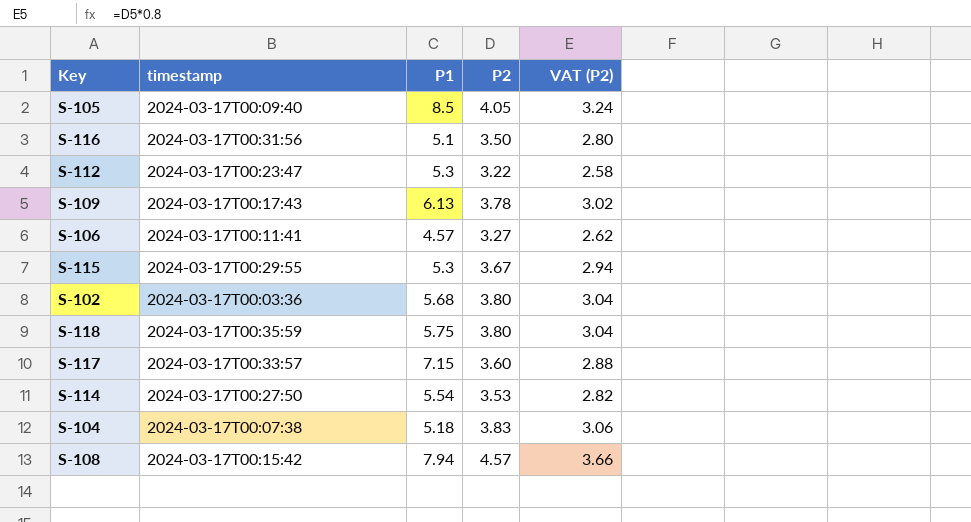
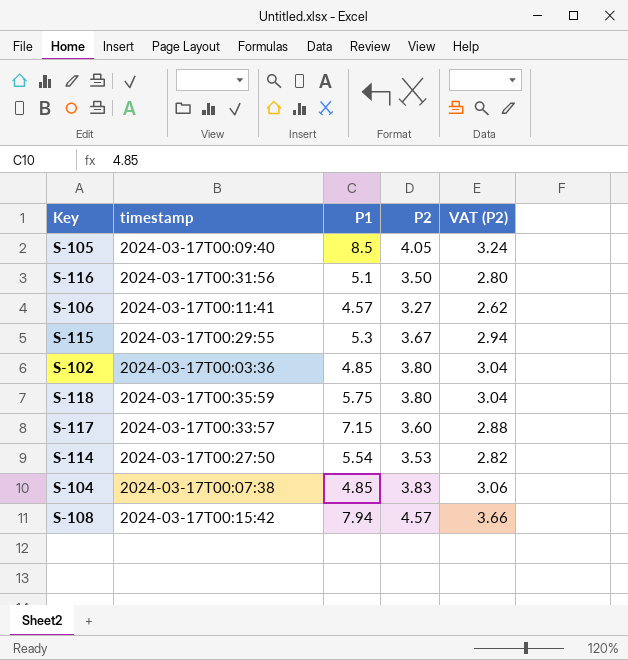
row S-112: 2024-03-17T00:23:47 | 5.3 | 3.22 | 2.58 -> none
row S-109: 2024-03-17T00:17:43 | 6.13 | 3.78 | 3.02 -> none
S-102 | P1: 5.68 -> 4.85
S-104 | P1: 5.18 -> 4.85

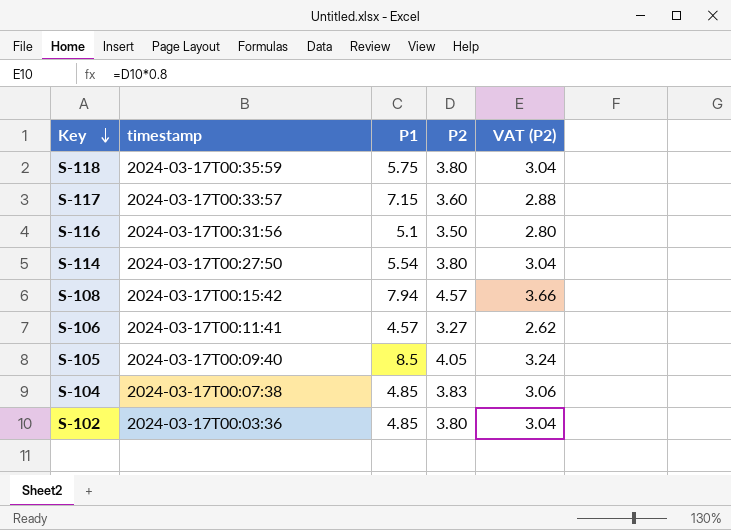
row order: none -> Key descending
row S-115: 2024-03-17T00:29:55 | 5.3 | 3.67 | 2.94 -> none
S-114 | P2: 3.53 -> 3.80
S-114 | VAT (P2): 2.82 -> 3.04

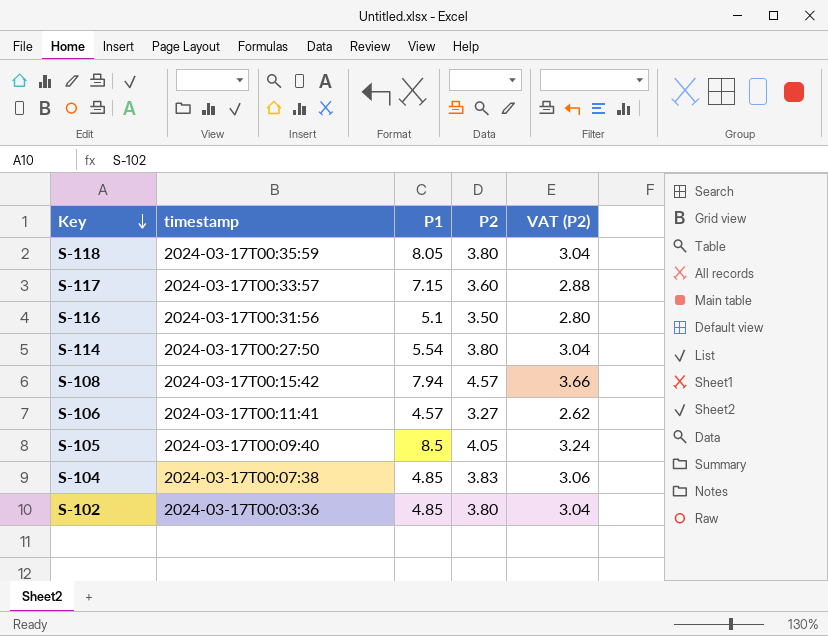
S-118 | P1: 5.75 -> 8.05

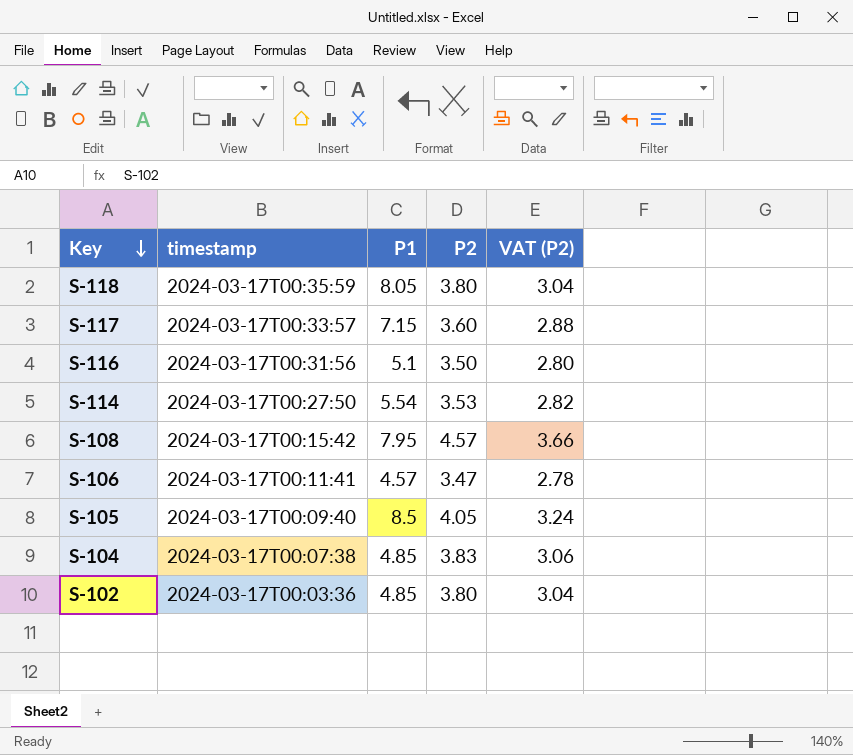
S-114 | P2: 3.80 -> 3.53
S-114 | VAT (P2): 3.04 -> 2.82
S-108 | P1: 7.94 -> 7.95
S-106 | P2: 3.27 -> 3.47
S-106 | VAT (P2): 2.62 -> 2.78

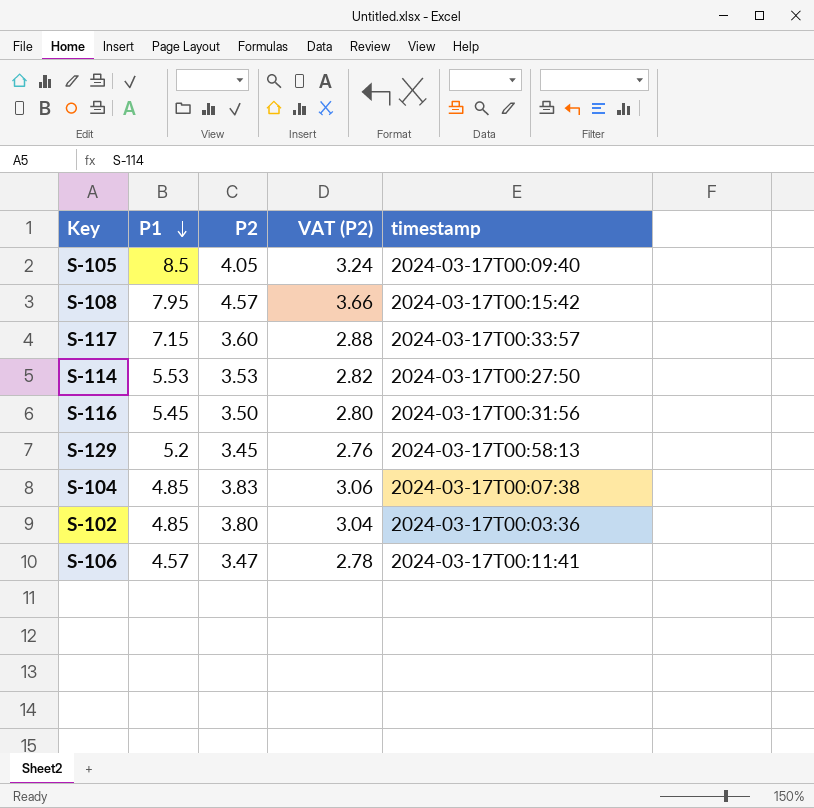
row order: Key descending -> P1 descending
column timestamp | position: 2 -> 5
row S-118: 2024-03-17T00:35:59 | 8.05 | 3.80 | 3.04 -> none
S-114 | P1: 5.54 -> 5.53
S-116 | P1: 5.1 -> 5.45
row S-129: none -> 5.2 | 3.45 | 2.76 | 2024-03-17T00:58:13

